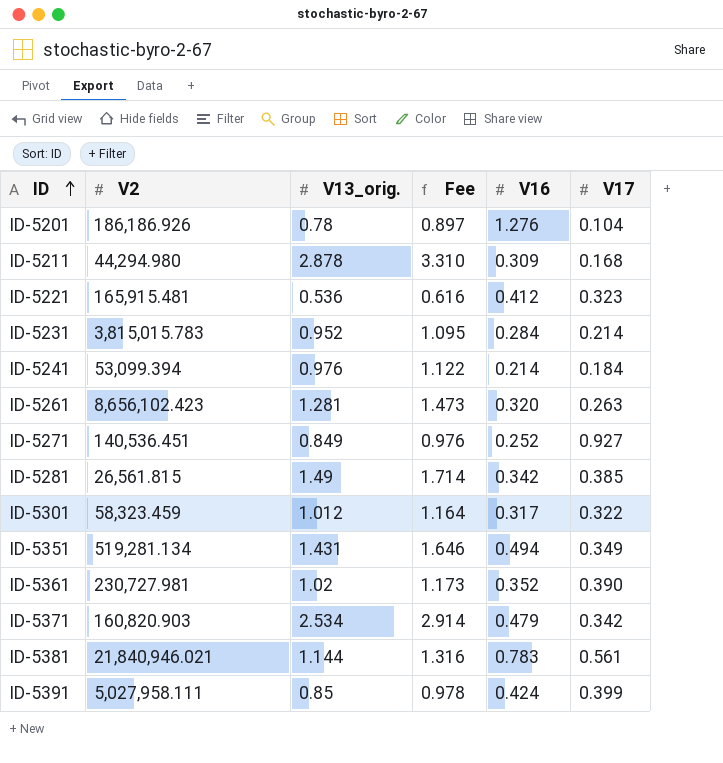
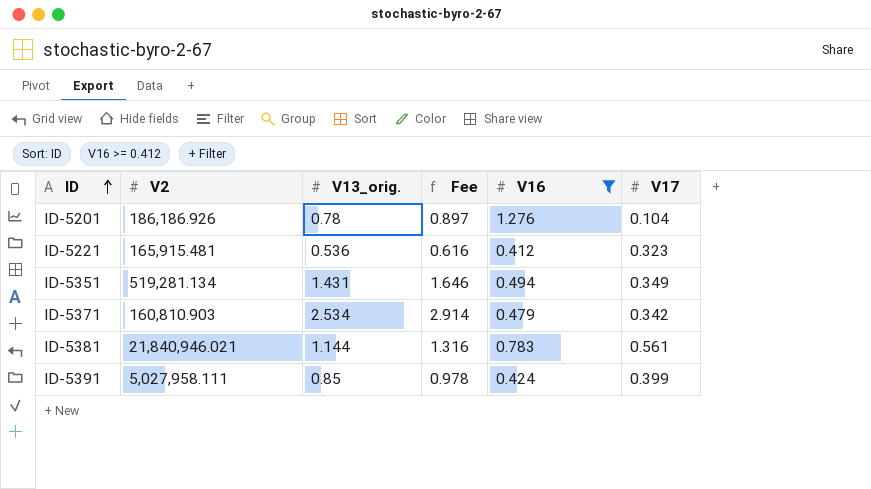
filter: none -> V16 >= 0.412
ID-5371 | V2: 160,820.903 -> 160,810.903

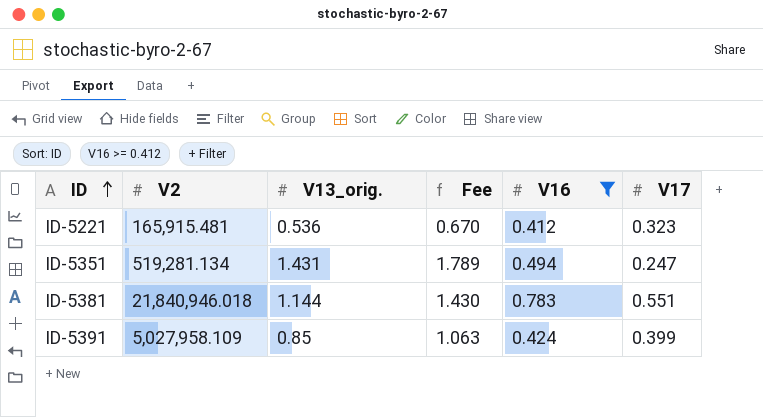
column Fee | formula: [V13_orig.] * 1.15 -> [V13_orig.] * 1.25
row ID-5201: 186,186.926 | 0.78 | 0.897 | 1.276 | 0.104 -> none
row ID-5371: 160,810.903 | 2.534 | 2.914 | 0.479 | 0.342 -> none
ID-5351 | V17: 0.349 -> 0.247
ID-5381 | V2: 21,840,946.021 -> 21,840,946.018
ID-5381 | V17: 0.561 -> 0.551
ID-5391 | V2: 5,027,958.111 -> 5,027,958.109

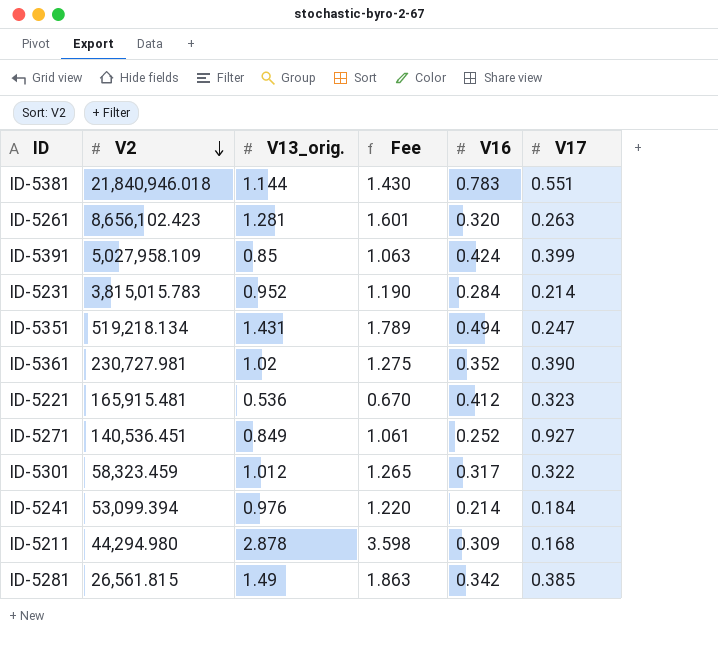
filter: V16 >= 0.412 -> none
row order: ID ascending -> V2 descending
ID-5351 | V2: 519,281.134 -> 519,218.134

